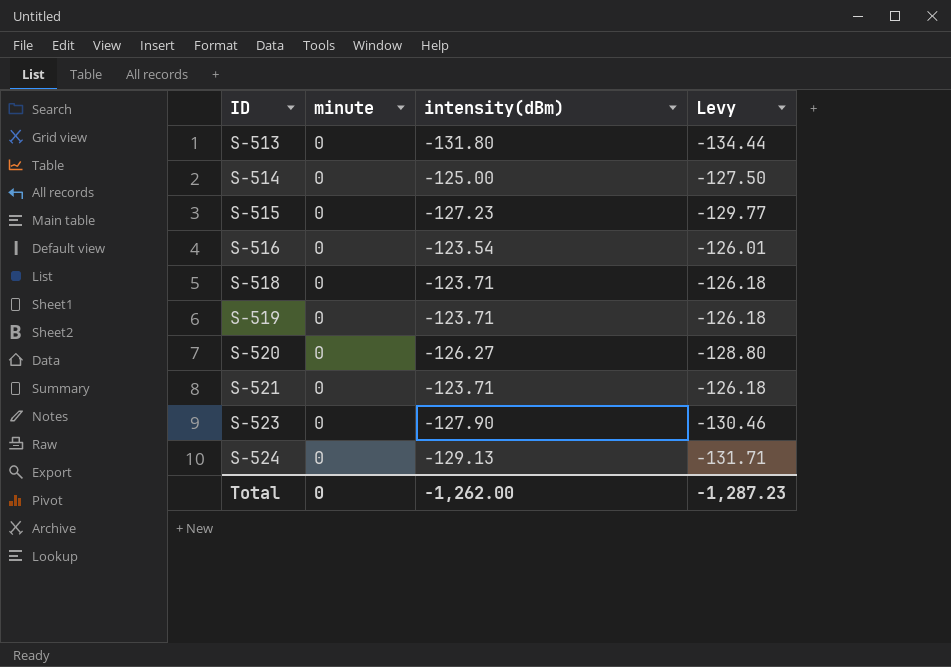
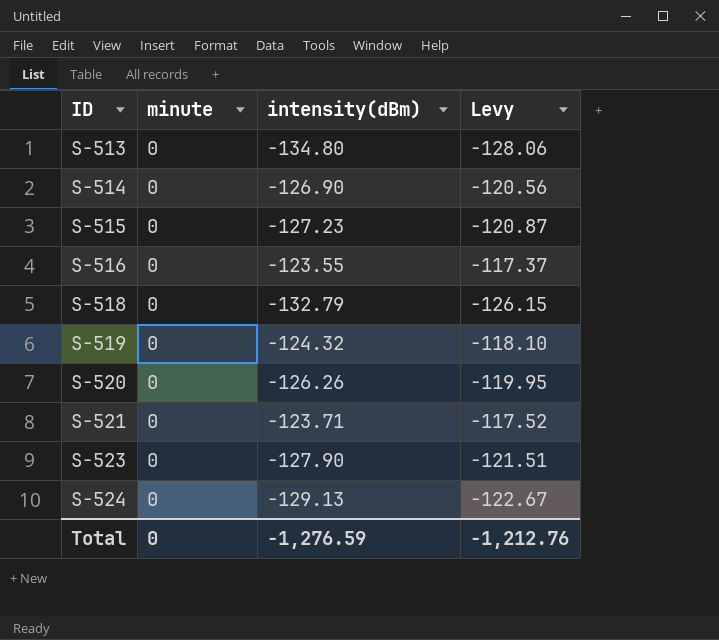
column Levy | formula: [intensity(dBm)] * 1.02 -> [intensity(dBm)] * 0.95
S-513 | intensity(dBm): -131.80 -> -134.80
S-514 | intensity(dBm): -125.00 -> -126.90
S-516 | intensity(dBm): -123.54 -> -123.55
S-518 | intensity(dBm): -123.71 -> -132.79
S-519 | intensity(dBm): -123.71 -> -124.32
S-520 | intensity(dBm): -126.27 -> -126.26
Total | intensity(dBm): -1,262.00 -> -1,276.59
Total | Levy: -1,287.23 -> -1,212.76

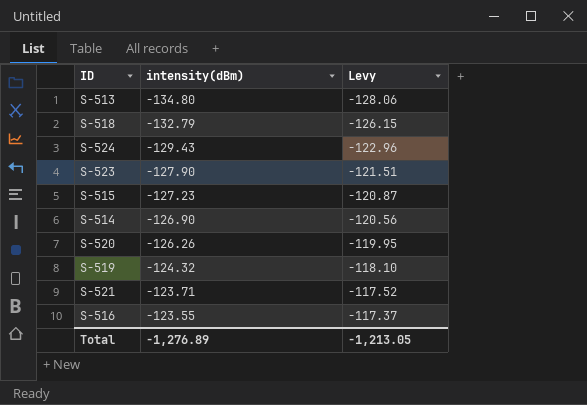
row order: ID ascending -> intensity(dBm) ascending
column minute | position: 2 -> none
S-524 | intensity(dBm): -129.13 -> -129.43
S-524 | Levy: -122.67 -> -122.96
Total | intensity(dBm): -1,276.59 -> -1,276.89
Total | Levy: -1,212.76 -> -1,213.05

